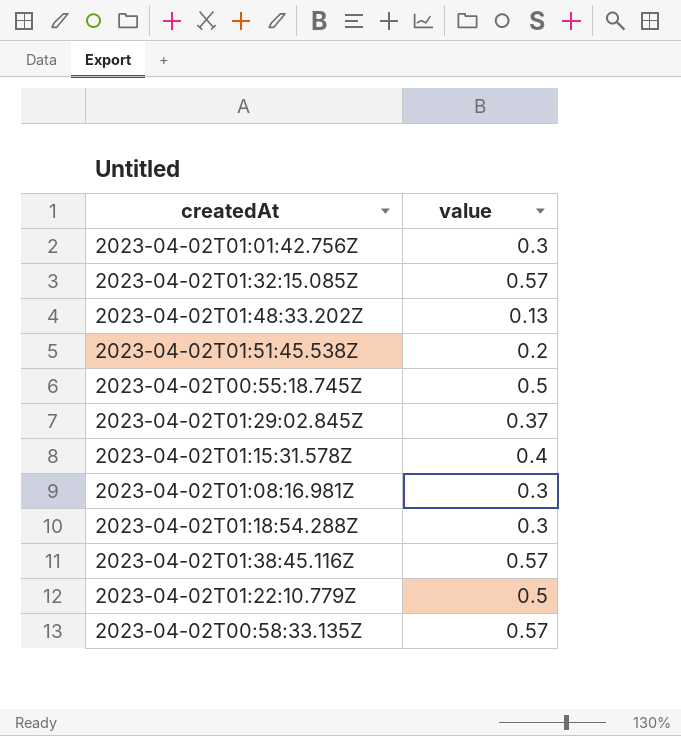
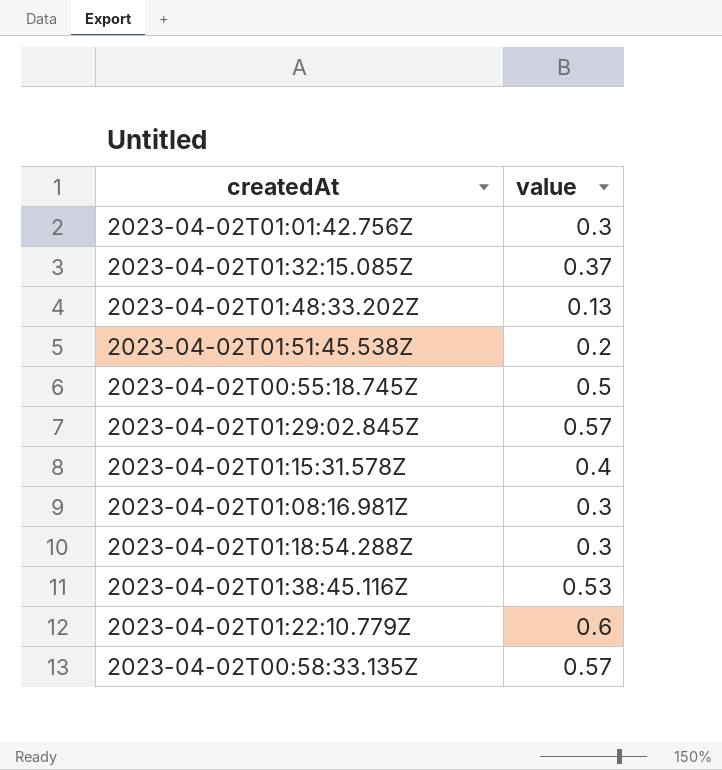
2023-04-02T01:32:15.085Z | value: 0.57 -> 0.37
2023-04-02T01:29:02.845Z | value: 0.37 -> 0.57
2023-04-02T01:38:45.116Z | value: 0.57 -> 0.53
2023-04-02T01:22:10.779Z | value: 0.5 -> 0.6

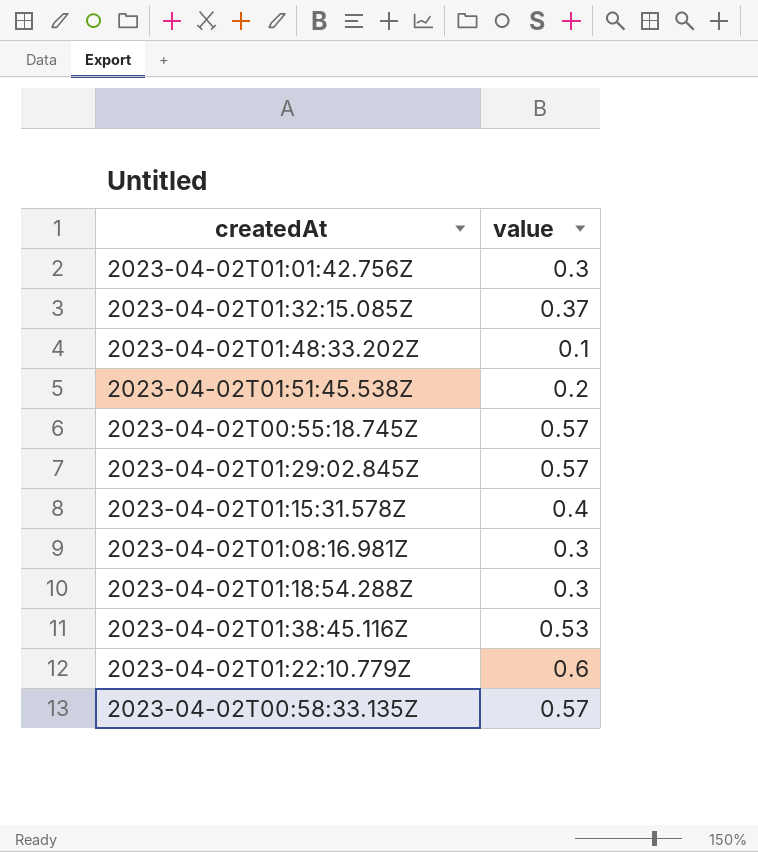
2023-04-02T01:48:33.202Z | value: 0.13 -> 0.1
2023-04-02T00:55:18.745Z | value: 0.5 -> 0.57

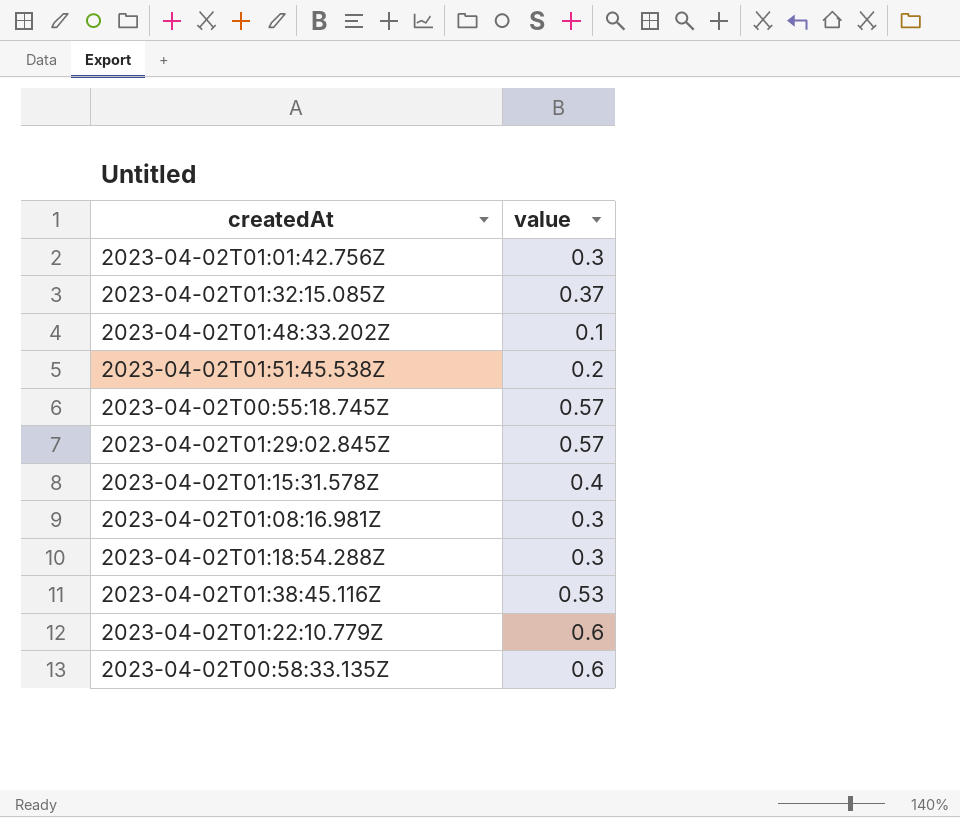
2023-04-02T00:58:33.135Z | value: 0.57 -> 0.6

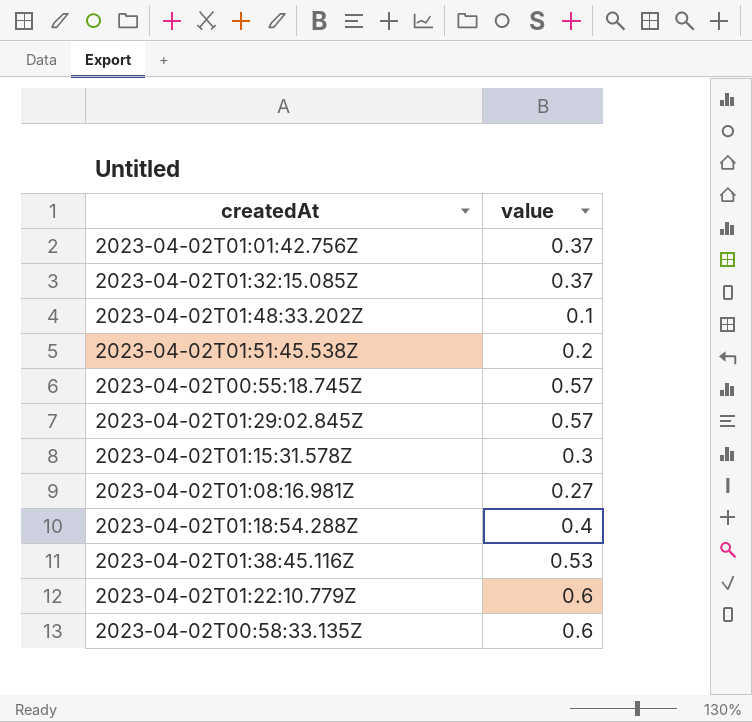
2023-04-02T01:01:42.756Z | value: 0.3 -> 0.37
2023-04-02T01:15:31.578Z | value: 0.4 -> 0.3
2023-04-02T01:08:16.981Z | value: 0.3 -> 0.27
2023-04-02T01:18:54.288Z | value: 0.3 -> 0.4

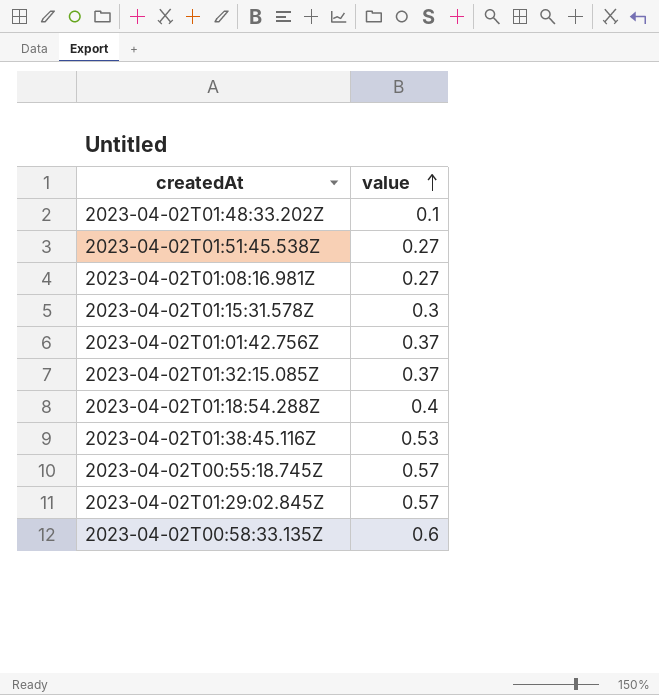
row order: none -> value ascending
row 2023-04-02T01:22:10.779Z: 0.6 -> none
2023-04-02T01:51:45.538Z | value: 0.2 -> 0.27

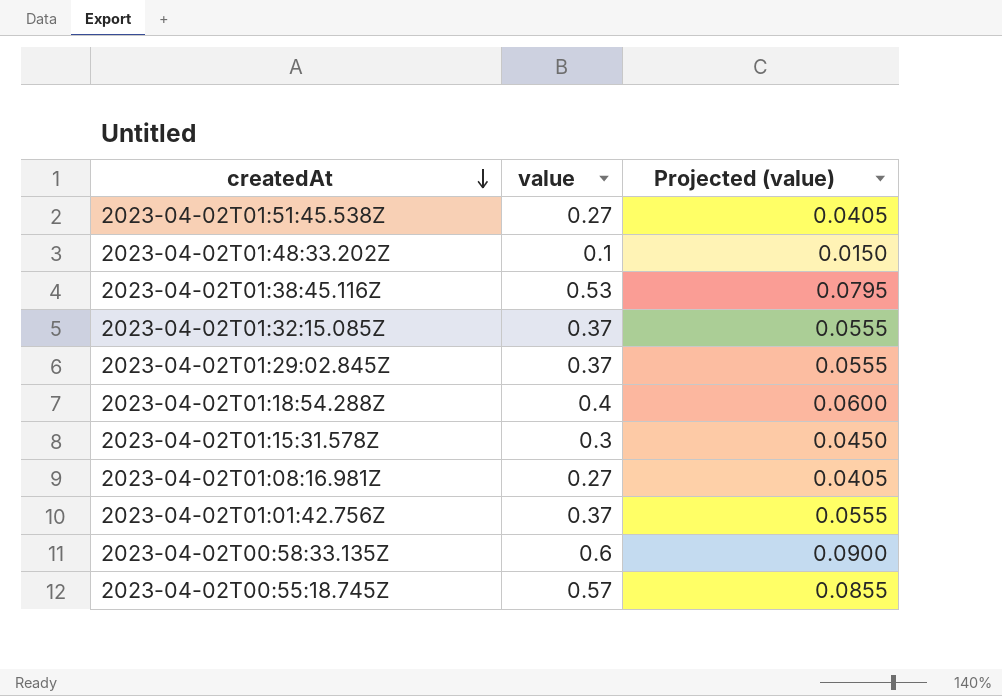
row order: value ascending -> createdAt descending
column Projected (value) | formula: none -> [value] * 0.15
2023-04-02T01:29:02.845Z | value: 0.57 -> 0.37

